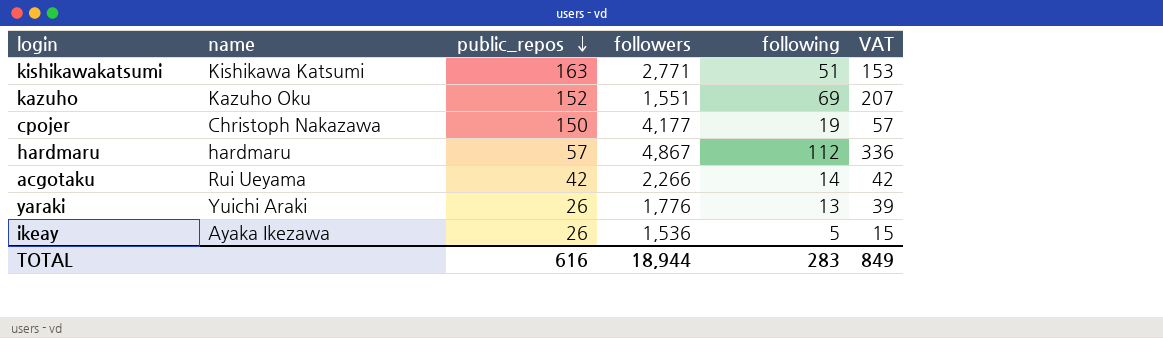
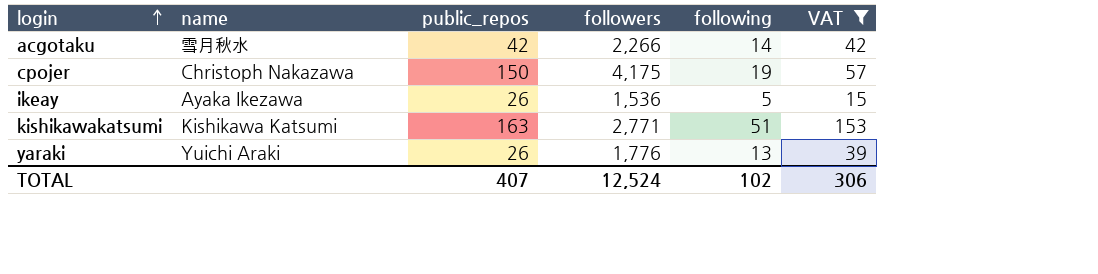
filter: none -> VAT <= 153
row order: public_repos descending -> login ascending
acgotaku | name: Rui Ueyama -> 雪月秋水
cpojer | followers: 4,177 -> 4,175
TOTAL | public_repos: 616 -> 407
TOTAL | followers: 18,944 -> 12,524
TOTAL | following: 283 -> 102
TOTAL | VAT: 849 -> 306

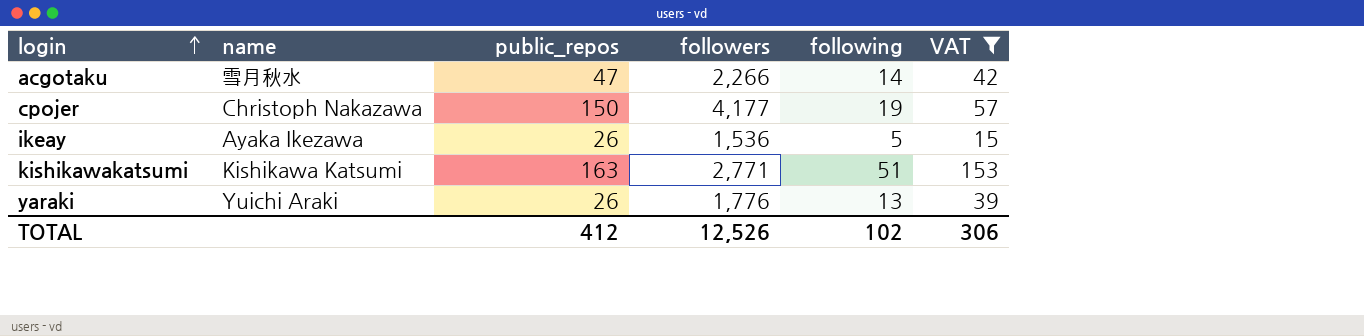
acgotaku | public_repos: 42 -> 47
cpojer | followers: 4,175 -> 4,177
TOTAL | public_repos: 407 -> 412
TOTAL | followers: 12,524 -> 12,526

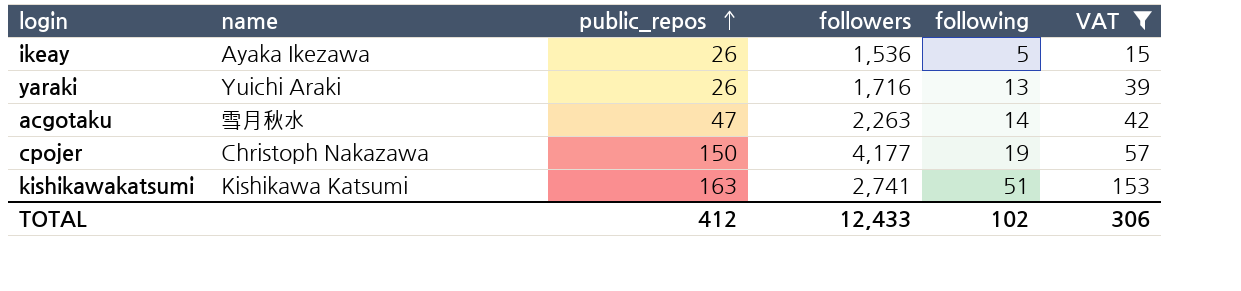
row order: login ascending -> public_repos ascending
yaraki | followers: 1,776 -> 1,716
acgotaku | followers: 2,266 -> 2,263
kishikawakatsumi | followers: 2,771 -> 2,741
TOTAL | followers: 12,526 -> 12,433

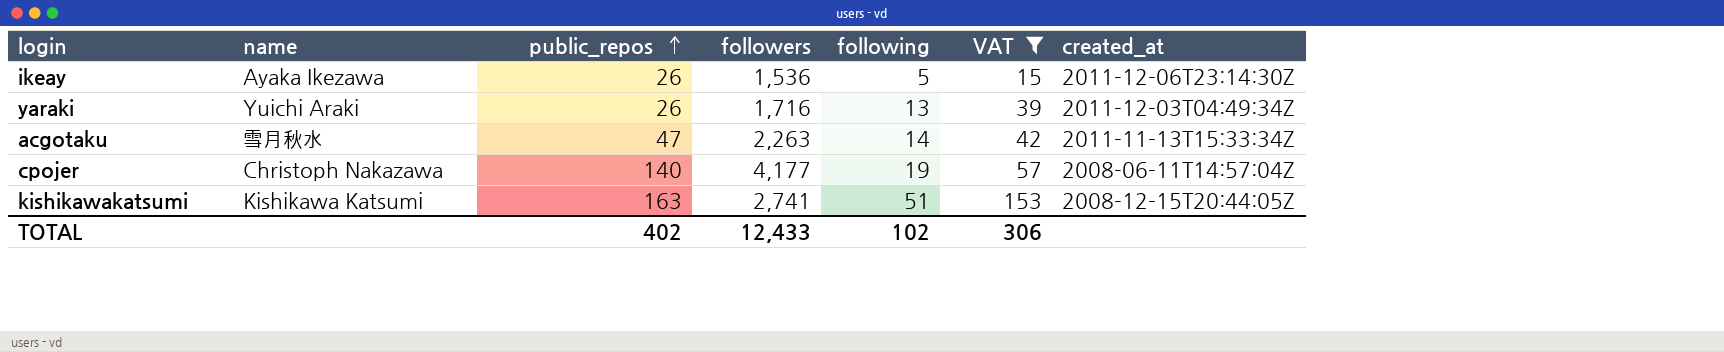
column created_at | position: none -> 7
cpojer | public_repos: 150 -> 140
TOTAL | public_repos: 412 -> 402

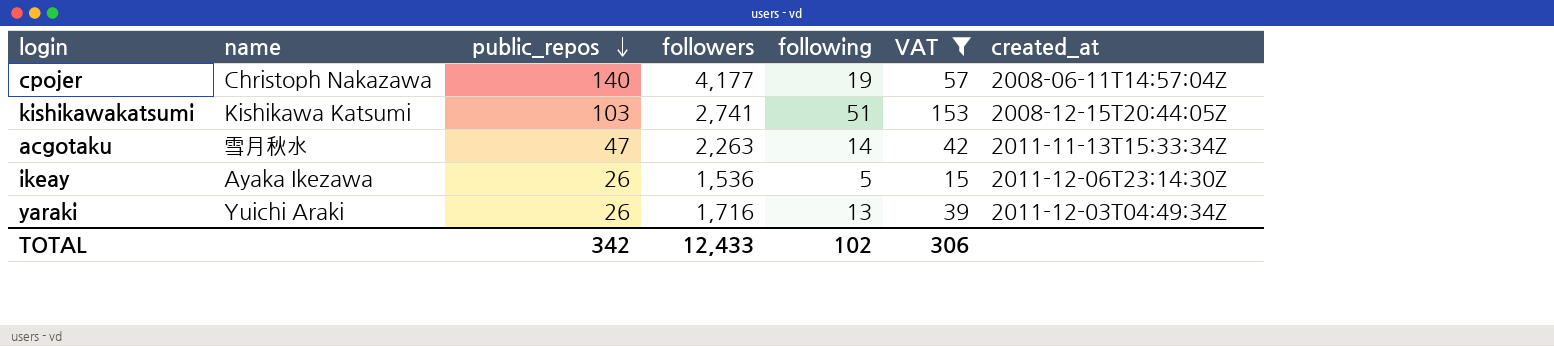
row order: public_repos ascending -> public_repos descending
kishikawakatsumi | public_repos: 163 -> 103
TOTAL | public_repos: 402 -> 342

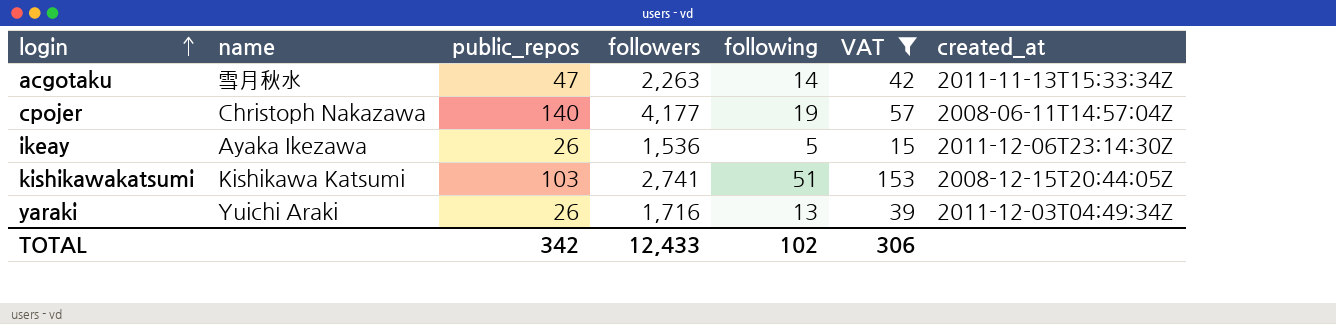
row order: public_repos descending -> login ascending

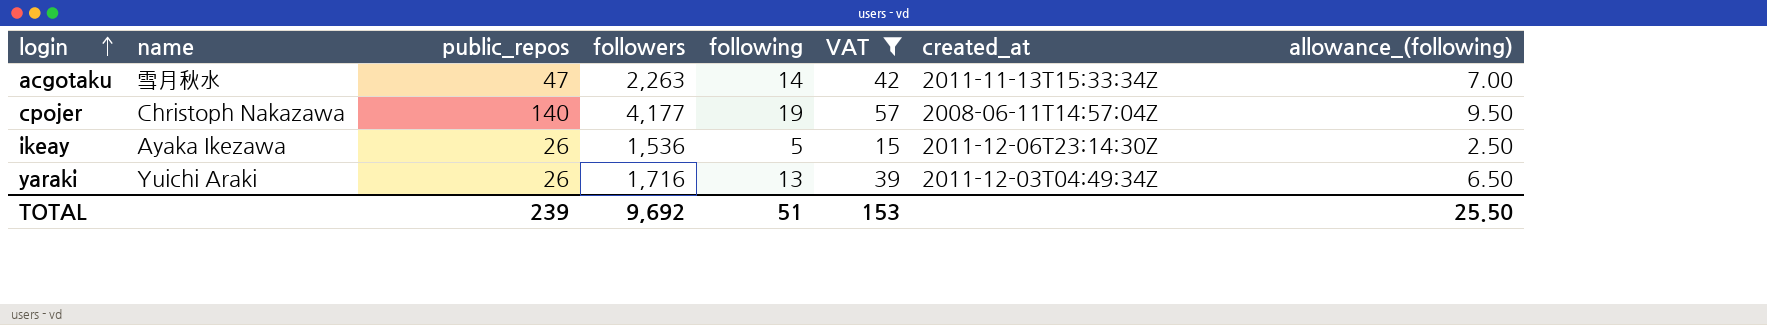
column allowance_(following) | formula: none -> [following] * 0.5
row kishikawakatsumi: Kishikawa Katsumi | 103 | 2,741 | 51 | 153 | 2008-12-15T20:44:05Z -> none
TOTAL | public_repos: 342 -> 239
TOTAL | followers: 12,433 -> 9,692
TOTAL | following: 102 -> 51
TOTAL | VAT: 306 -> 153

